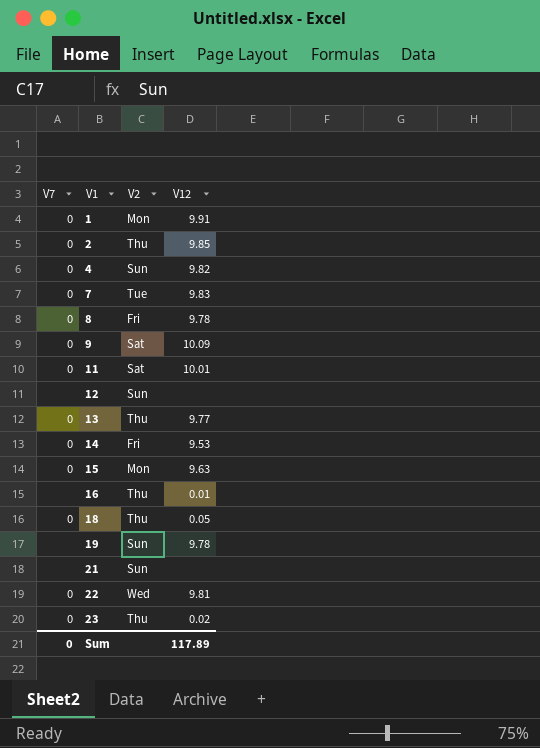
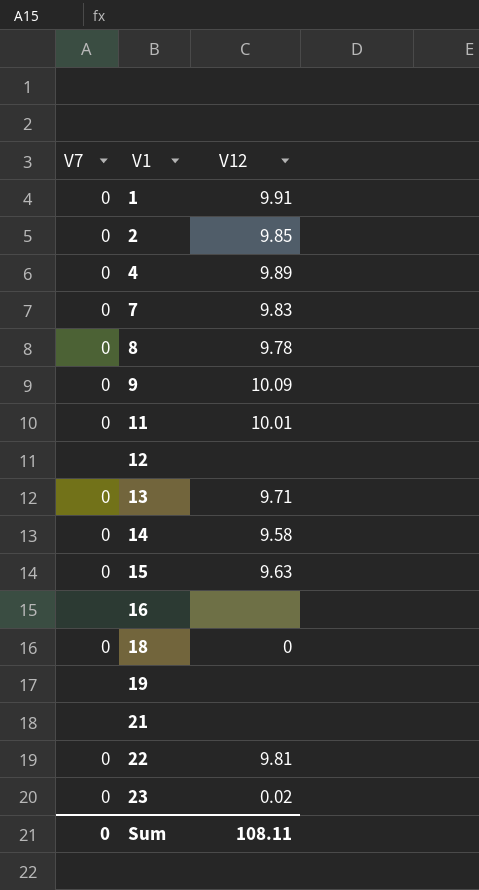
column V2 | position: 3 -> none
4 | V12: 9.82 -> 9.89
13 | V12: 9.77 -> 9.71
14 | V12: 9.53 -> 9.58
16 | V12: 0.01 -> none
18 | V12: 0.05 -> 0
19 | V12: 9.78 -> none
Sum | V12: 117.89 -> 108.11

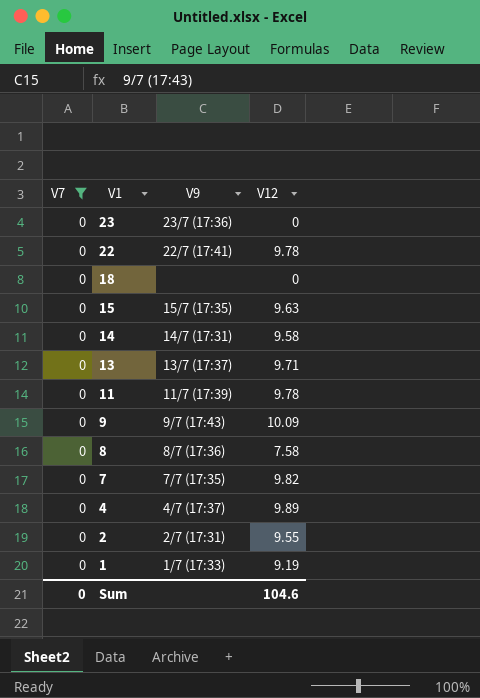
filter: none -> V7 = 0
row order: V1 ascending -> V1 descending
column V9 | position: none -> 3
23 | V12: 0.02 -> 0
22 | V12: 9.81 -> 9.78
11 | V12: 10.01 -> 9.78
8 | V12: 9.78 -> 7.58
7 | V12: 9.83 -> 9.82
2 | V12: 9.85 -> 9.55
1 | V12: 9.91 -> 9.19
Sum | V12: 108.11 -> 104.6

